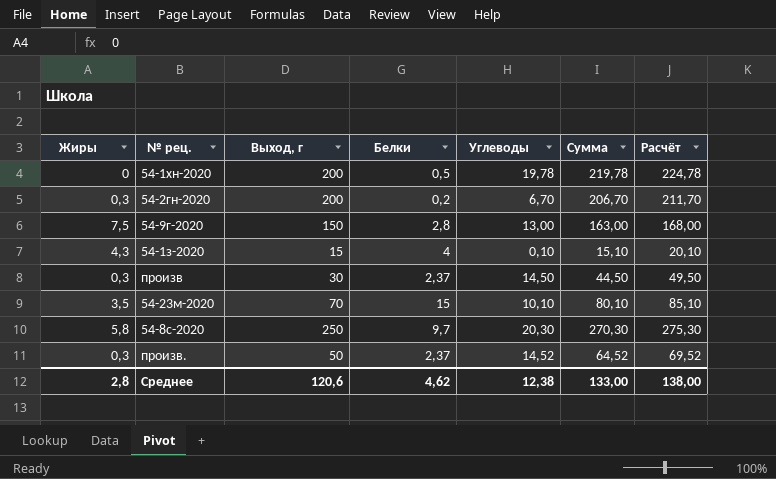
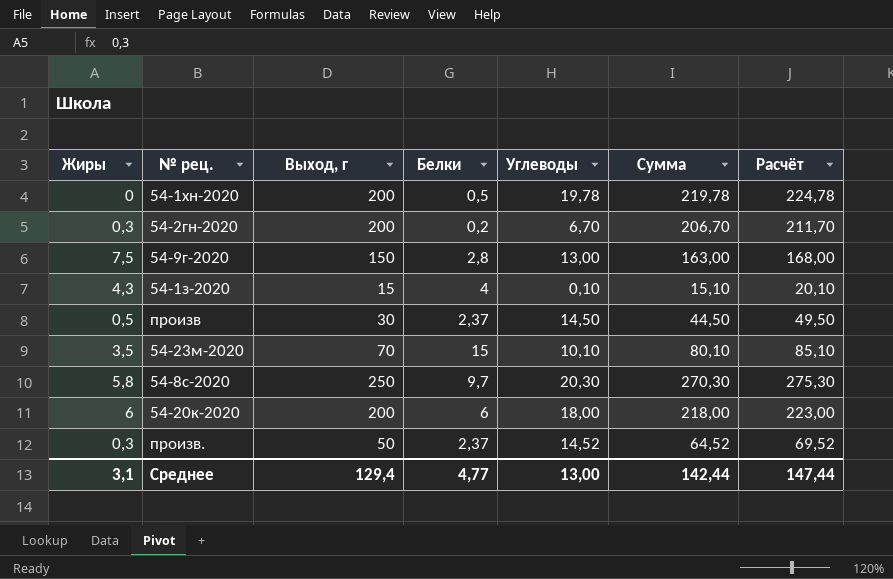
произв | Жиры: 0,3 -> 0,5
row 54-20к-2020: none -> 6 | 200 | 6 | 18,00 | 218,00 | 223,00
Среднее | Жиры: 2,8 -> 3,1
Среднее | Выход, г: 120,6 -> 129,4
Среднее | Белки: 4,62 -> 4,77
Среднее | Углеводы: 12,38 -> 13,00
Среднее | Сумма: 133,00 -> 142,44
Среднее | Расчёт: 138,00 -> 147,44

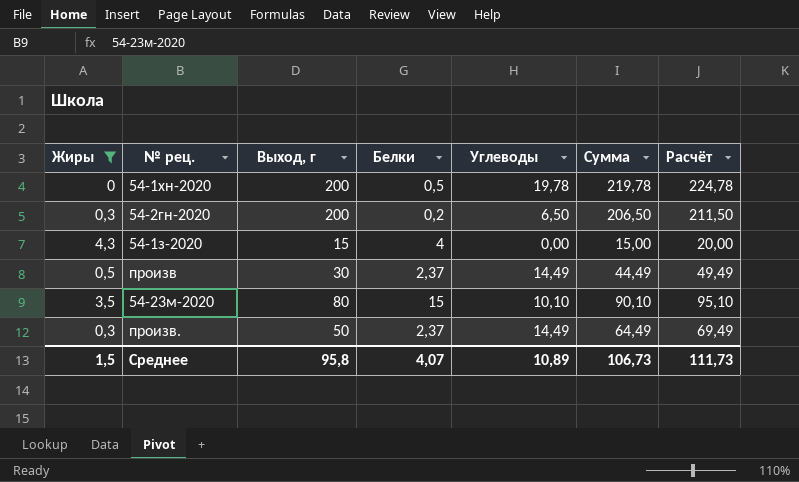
filter: none -> Жиры <= 4,3
54-2гн-2020 | Углеводы: 6,70 -> 6,50
54-2гн-2020 | Сумма: 206,70 -> 206,50
54-2гн-2020 | Расчёт: 211,70 -> 211,50
54-1з-2020 | Углеводы: 0,10 -> 0,00
54-1з-2020 | Сумма: 15,10 -> 15,00
54-1з-2020 | Расчёт: 20,10 -> 20,00
произв | Углеводы: 14,50 -> 14,49
произв | Сумма: 44,50 -> 44,49
произв | Расчёт: 49,50 -> 49,49
54-23м-2020 | Выход, г: 70 -> 80
54-23м-2020 | Сумма: 80,10 -> 90,10
54-23м-2020 | Расчёт: 85,10 -> 95,10
произв. | Углеводы: 14,52 -> 14,49
произв. | Сумма: 64,52 -> 64,49
произв. | Расчёт: 69,52 -> 69,49
Среднее | Жиры: 3,1 -> 1,5
Среднее | Выход, г: 129,4 -> 95,8
Среднее | Белки: 4,77 -> 4,07
Среднее | Углеводы: 13,00 -> 10,89
Среднее | Сумма: 142,44 -> 106,73
Среднее | Расчёт: 147,44 -> 111,73

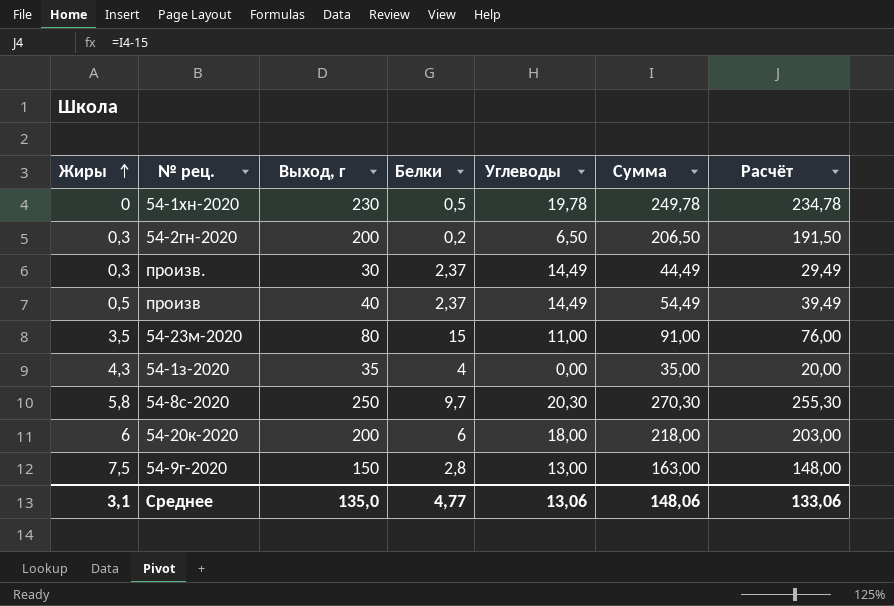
filter: Жиры <= 4,3 -> none
row order: none -> Жиры ascending
column Расчёт | formula: [Сумма] + 5 -> [Сумма] - 15
54-1хн-2020 | Выход, г: 200 -> 230
54-1хн-2020 | Сумма: 219,78 -> 249,78
произв. | Выход, г: 50 -> 30
произв. | Сумма: 64,49 -> 44,49
произв | Выход, г: 30 -> 40
произв | Сумма: 44,49 -> 54,49
54-23м-2020 | Углеводы: 10,10 -> 11,00
54-23м-2020 | Сумма: 90,10 -> 91,00
54-1з-2020 | Выход, г: 15 -> 35
54-1з-2020 | Сумма: 15,00 -> 35,00
Среднее | Жиры: 1,5 -> 3,1
Среднее | Выход, г: 95,8 -> 135,0
Среднее | Белки: 4,07 -> 4,77
Среднее | Углеводы: 10,89 -> 13,06
Среднее | Сумма: 106,73 -> 148,06
Среднее | Расчёт: 111,73 -> 133,06

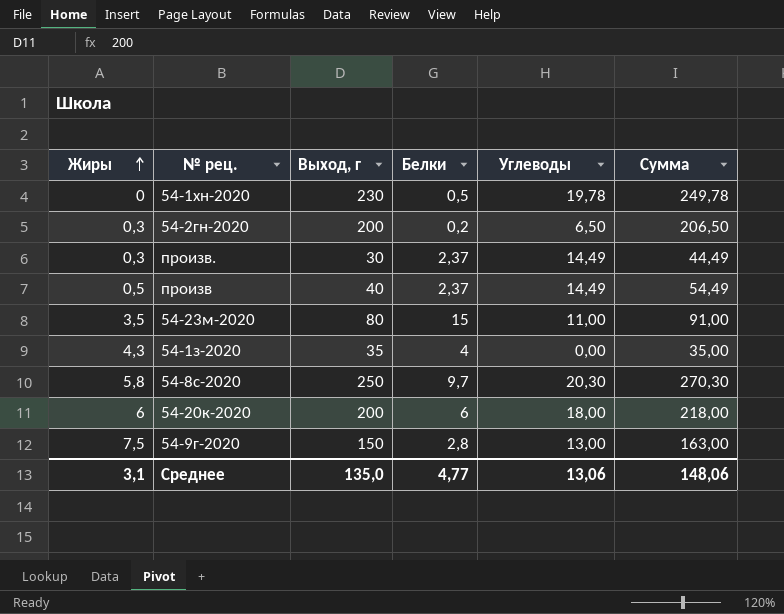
column Расчёт | formula: [Сумма] - 15 -> none

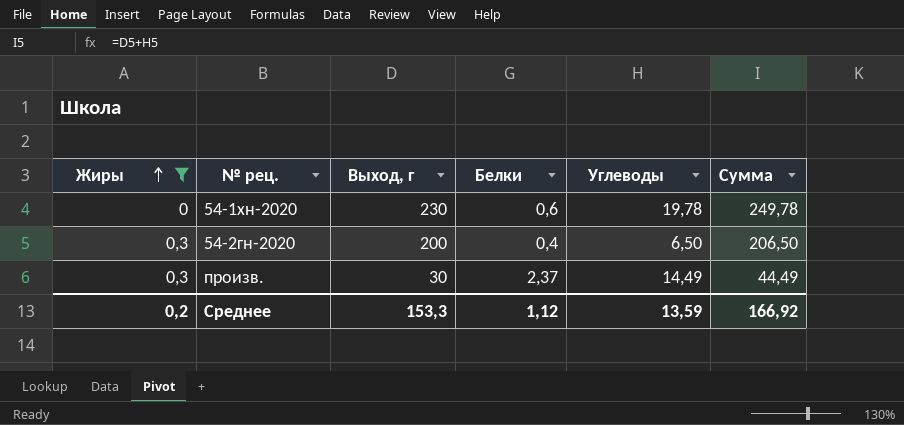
filter: none -> Жиры <= 0,3
54-1хн-2020 | Белки: 0,5 -> 0,6
54-2гн-2020 | Белки: 0,2 -> 0,4
Среднее | Жиры: 3,1 -> 0,2
Среднее | Выход, г: 135,0 -> 153,3
Среднее | Белки: 4,77 -> 1,12
Среднее | Углеводы: 13,06 -> 13,59
Среднее | Сумма: 148,06 -> 166,92

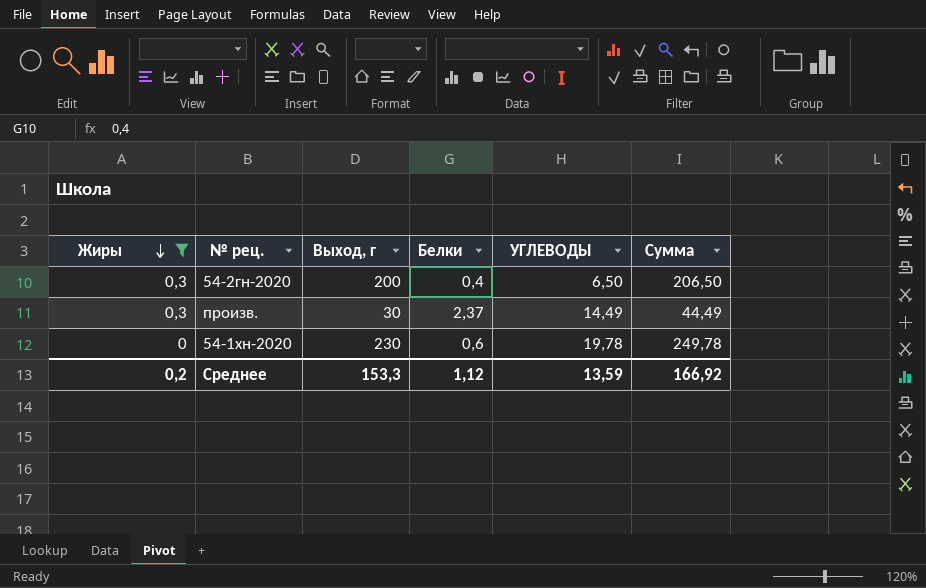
row order: Жиры ascending -> Жиры descending
column name: Углеводы -> УГЛЕВОДЫ

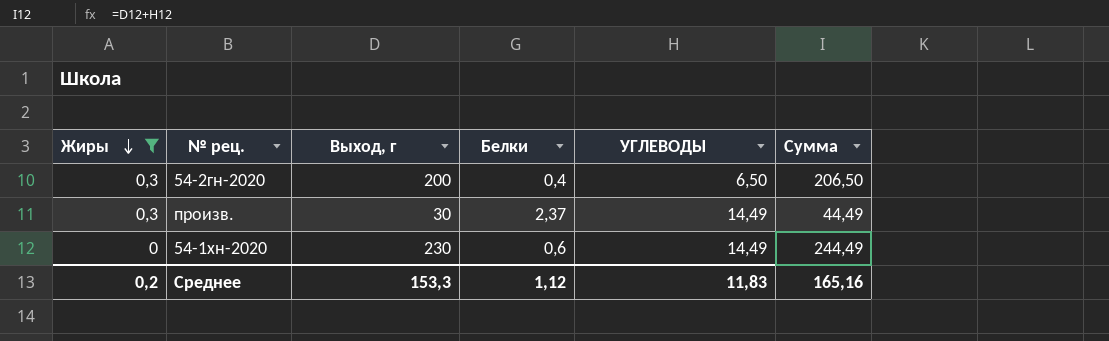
54-1хн-2020 | УГЛЕВОДЫ: 19,78 -> 14,49
54-1хн-2020 | Сумма: 249,78 -> 244,49
Среднее | УГЛЕВОДЫ: 13,59 -> 11,83
Среднее | Сумма: 166,92 -> 165,16

